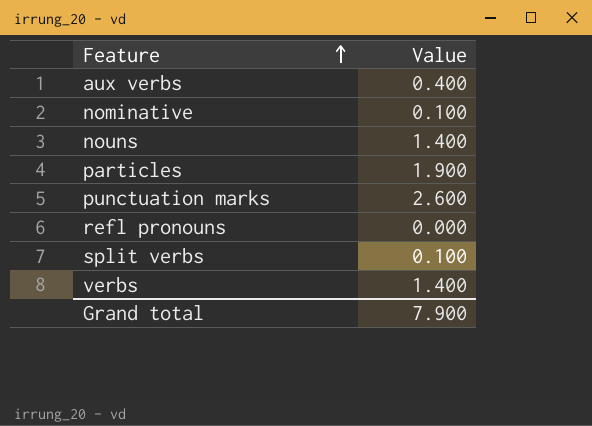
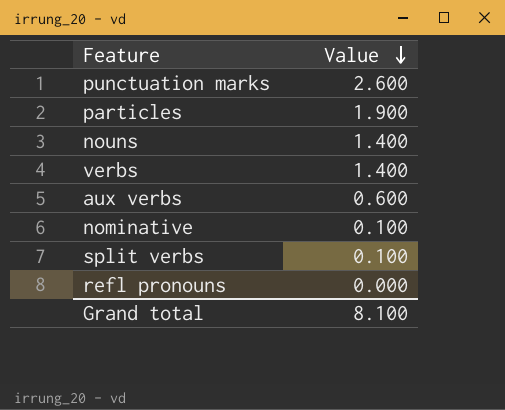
row order: Feature ascending -> Value descending
aux verbs | Value: 0.400 -> 0.600
Grand total | Value: 7.900 -> 8.100

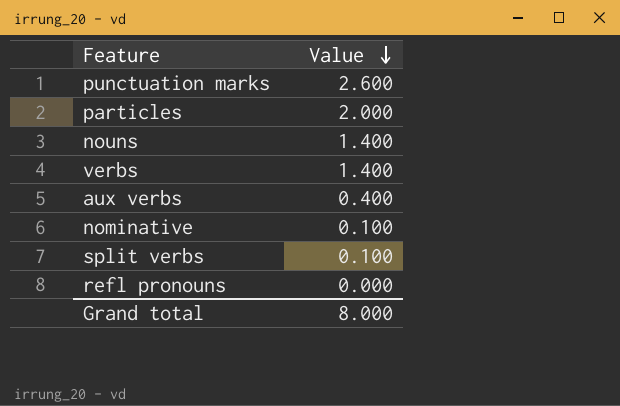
particles | Value: 1.900 -> 2.000
aux verbs | Value: 0.600 -> 0.400
Grand total | Value: 8.100 -> 8.000

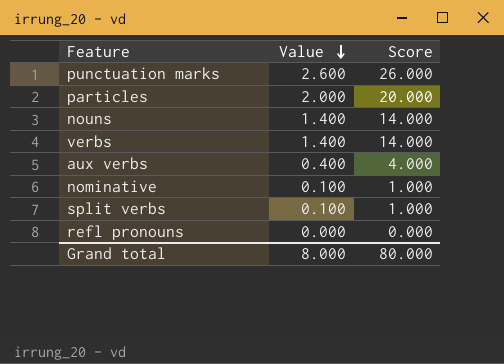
column Score | formula: none -> [Value] * 10

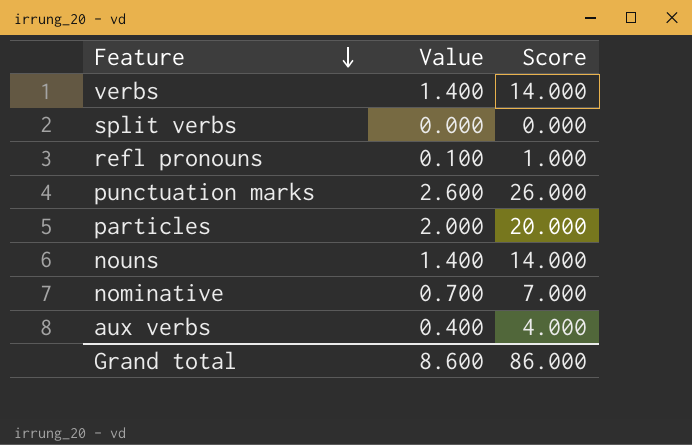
row order: Value descending -> Feature descending
split verbs | Value: 0.100 -> 0.000
split verbs | Score: 1.000 -> 0.000
refl pronouns | Value: 0.000 -> 0.100
refl pronouns | Score: 0.000 -> 1.000
nominative | Value: 0.100 -> 0.700
nominative | Score: 1.000 -> 7.000
Grand total | Value: 8.000 -> 8.600
Grand total | Score: 80.000 -> 86.000

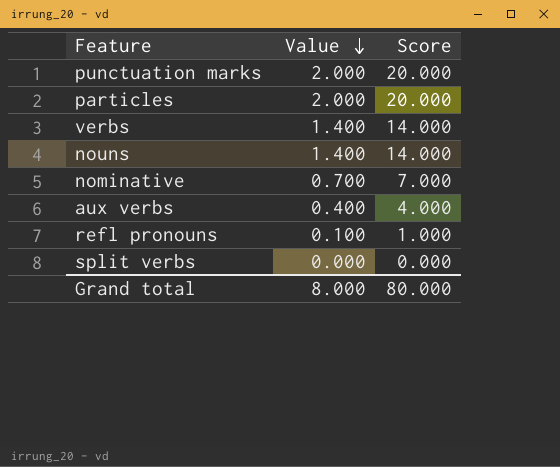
row order: Feature descending -> Value descending
punctuation marks | Value: 2.600 -> 2.000
punctuation marks | Score: 26.000 -> 20.000
Grand total | Value: 8.600 -> 8.000
Grand total | Score: 86.000 -> 80.000

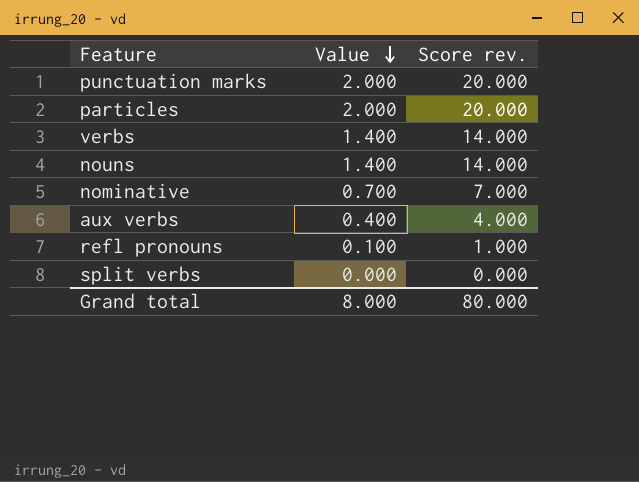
column name: Score -> Score rev.

